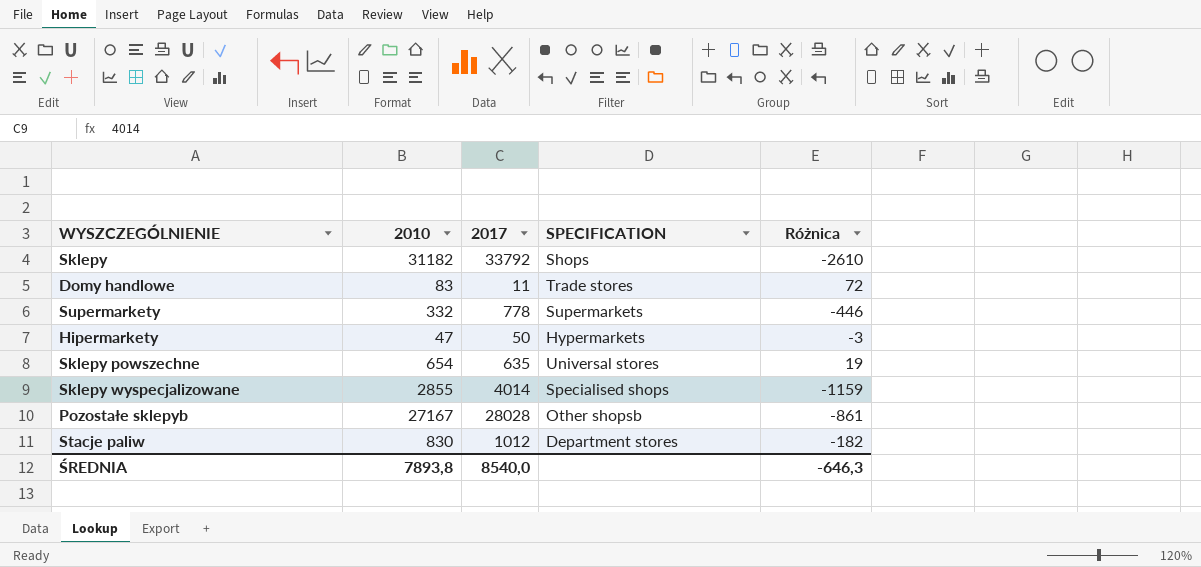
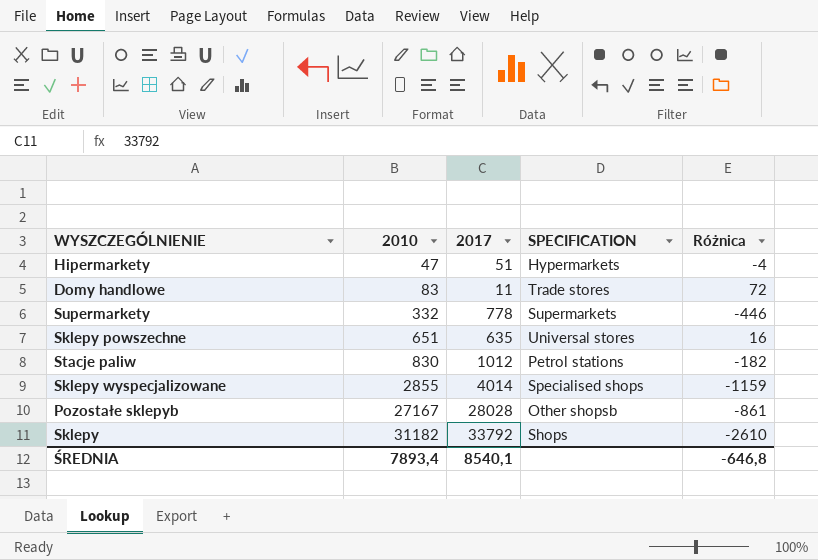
row order: none -> 2010 ascending
Hipermarkety | 2017: 50 -> 51
Hipermarkety | Różnica: -3 -> -4
Sklepy powszechne | 2010: 654 -> 651
Sklepy powszechne | Różnica: 19 -> 16
Stacje paliw | SPECIFICATION: Department stores -> Petrol stations
ŚREDNIA | 2010: 7893,8 -> 7893,4
ŚREDNIA | 2017: 8540,0 -> 8540,1
ŚREDNIA | Różnica: -646,3 -> -646,8

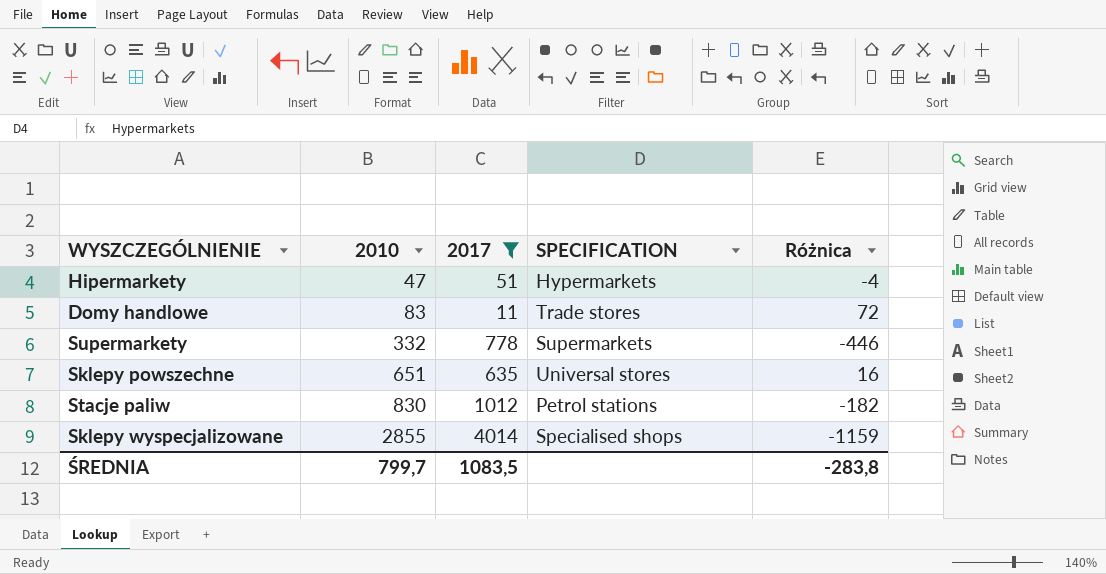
filter: none -> 2017 <= 4014
ŚREDNIA | 2010: 7893,4 -> 799,7
ŚREDNIA | 2017: 8540,1 -> 1083,5
ŚREDNIA | Różnica: -646,8 -> -283,8

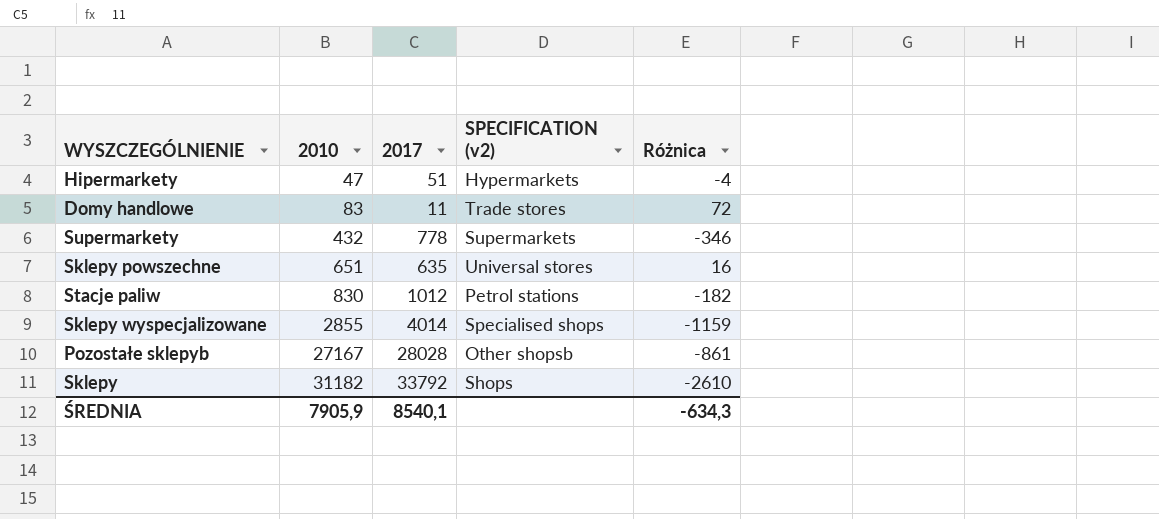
filter: 2017 <= 4014 -> none
column name: SPECIFICATION -> SPECIFICATION (v2)
Supermarkety | 2010: 332 -> 432
Supermarkety | Różnica: -446 -> -346
ŚREDNIA | 2010: 799,7 -> 7905,9
ŚREDNIA | 2017: 1083,5 -> 8540,1
ŚREDNIA | Różnica: -283,8 -> -634,3

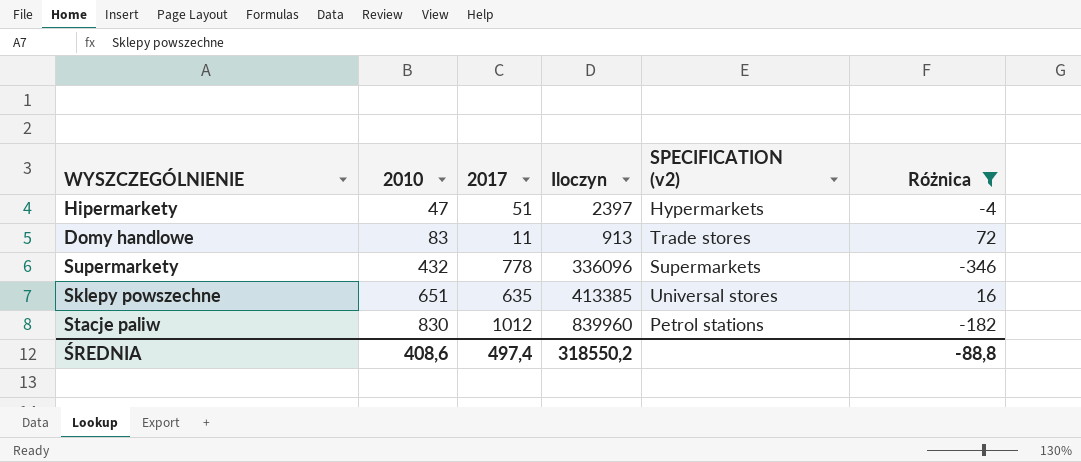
filter: none -> Różnica >= -346
column Iloczyn | formula: none -> [2010] * [2017]
ŚREDNIA | 2010: 7905,9 -> 408,6
ŚREDNIA | 2017: 8540,1 -> 497,4
ŚREDNIA | Różnica: -634,3 -> -88,8

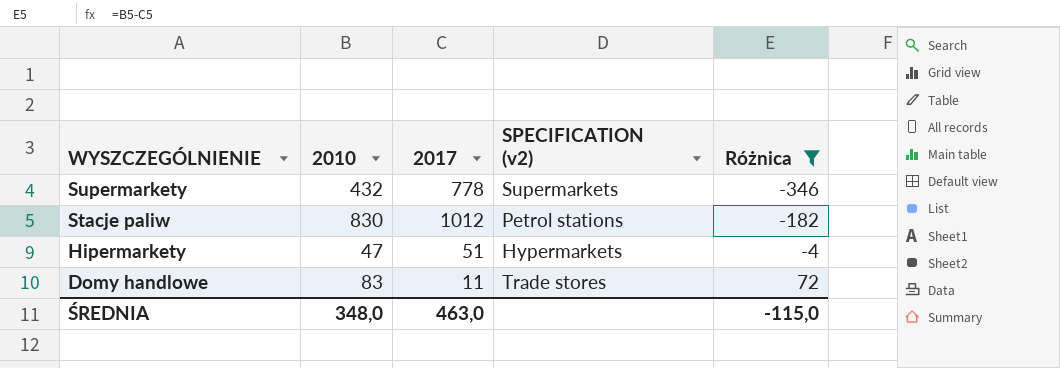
row order: 2010 ascending -> WYSZCZEGÓLNIENIE descending
column Iloczyn | formula: [2010] * [2017] -> none
row Sklepy powszechne: 651 | 635 | 413385 | Universal stores | 16 -> none
ŚREDNIA | 2010: 408,6 -> 348,0
ŚREDNIA | 2017: 497,4 -> 463,0
ŚREDNIA | Różnica: -88,8 -> -115,0

